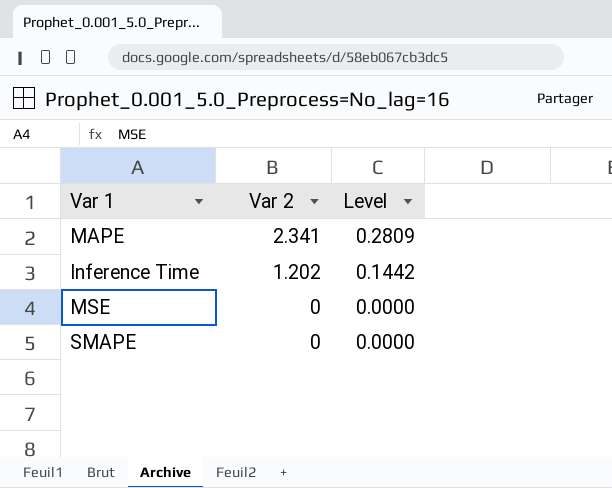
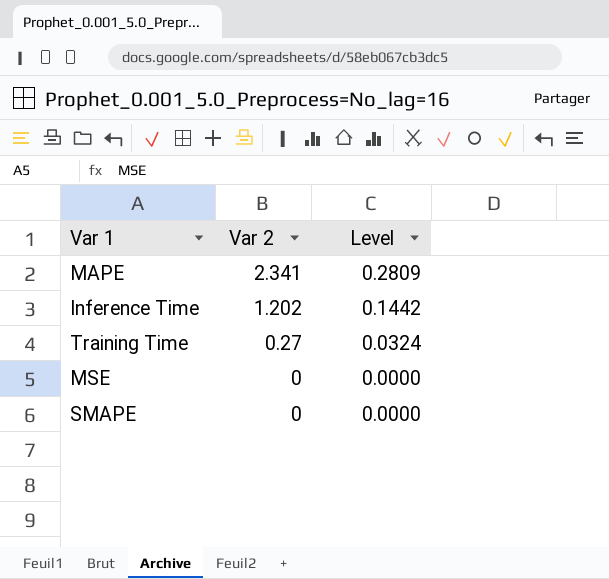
row Training Time: none -> 0.27 | 0.0324

